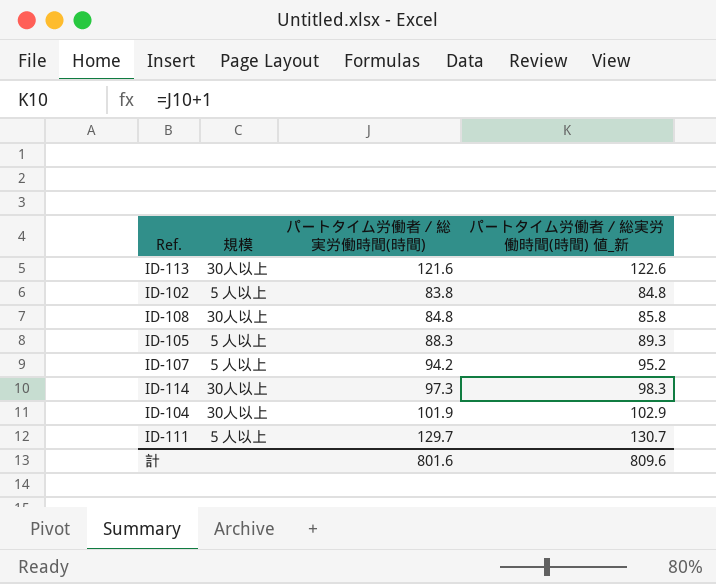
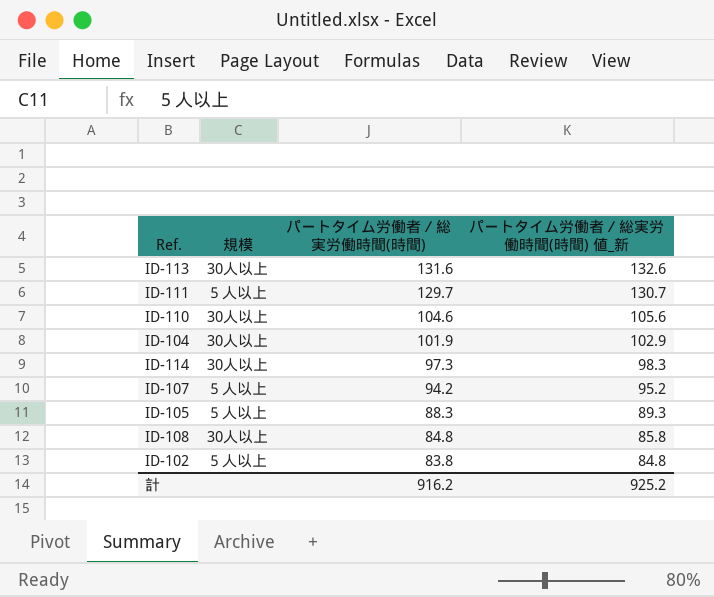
row order: none -> パートタイム労働者／総実労働時間(時間) descending
ID-113 | パートタイム労働者／総実労働時間(時間): 121.6 -> 131.6
ID-113 | パートタイム労働者／総実労働時間(時間) 値_新: 122.6 -> 132.6
row ID-110: none -> 30人以上 | 104.6 | 105.6
計 | パートタイム労働者／総実労働時間(時間): 801.6 -> 916.2
計 | パートタイム労働者／総実労働時間(時間) 値_新: 809.6 -> 925.2

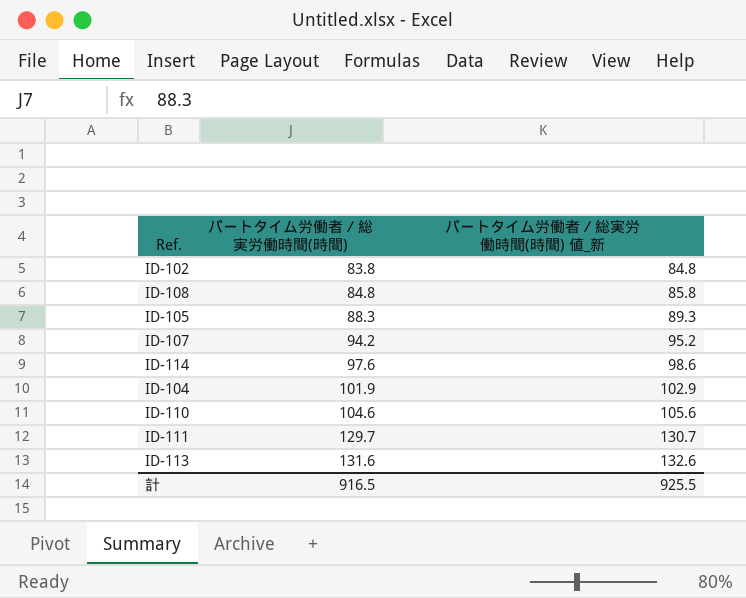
row order: パートタイム労働者／総実労働時間(時間) descending -> パートタイム労働者／総実労働時間(時間) ascending
column 規模 | position: 2 -> none
ID-114 | パートタイム労働者／総実労働時間(時間): 97.3 -> 97.6
ID-114 | パートタイム労働者／総実労働時間(時間) 値_新: 98.3 -> 98.6
計 | パートタイム労働者／総実労働時間(時間): 916.2 -> 916.5
計 | パートタイム労働者／総実労働時間(時間) 値_新: 925.2 -> 925.5

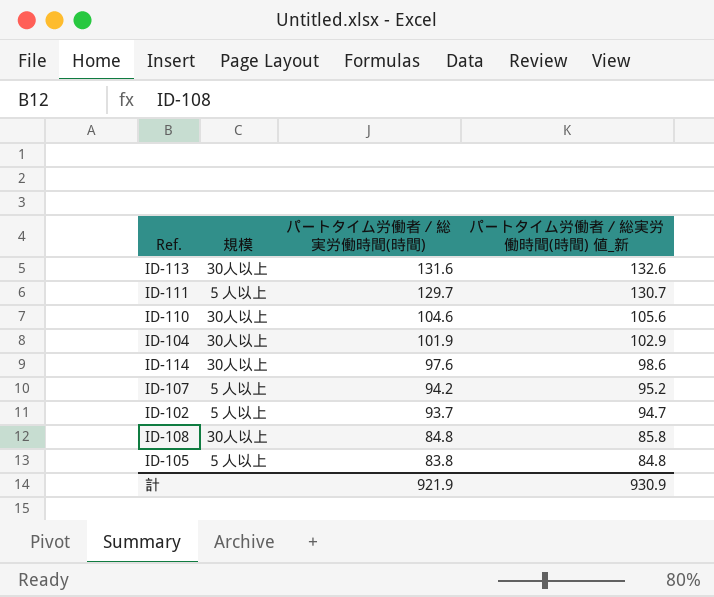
row order: パートタイム労働者／総実労働時間(時間) ascending -> パートタイム労働者／総実労働時間(時間) descending
column 規模 | position: none -> 2
ID-102 | パートタイム労働者／総実労働時間(時間): 83.8 -> 93.7
ID-102 | パートタイム労働者／総実労働時間(時間) 値_新: 84.8 -> 94.7
ID-105 | パートタイム労働者／総実労働時間(時間): 88.3 -> 83.8
ID-105 | パートタイム労働者／総実労働時間(時間) 値_新: 89.3 -> 84.8
計 | パートタイム労働者／総実労働時間(時間): 916.5 -> 921.9
計 | パートタイム労働者／総実労働時間(時間) 値_新: 925.5 -> 930.9

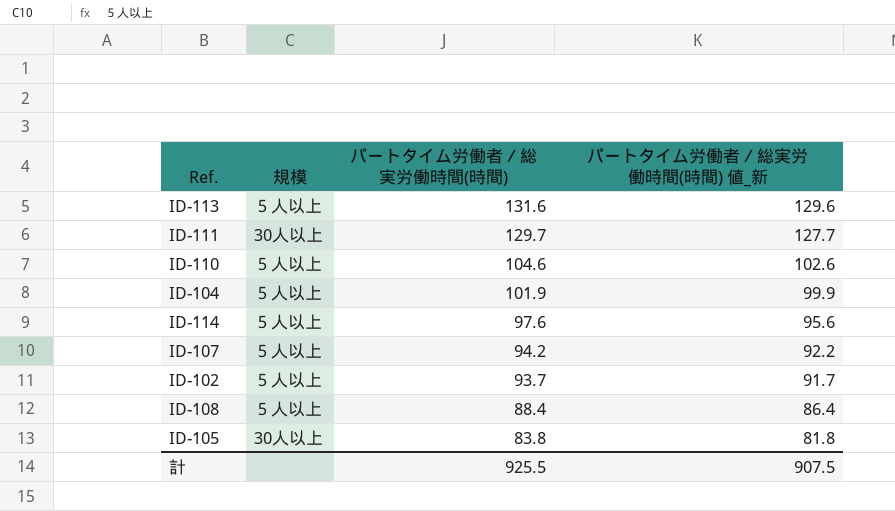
column パートタイム労働者／総実労働時間(時間) 値_新 | formula: [パートタイム労働者／総実労働時間(時間)] + 1 -> [パートタイム労働者／総実労働時間(時間)] - 2
ID-113 | 規模: 30人以上 -> ５人以上
ID-111 | 規模: ５人以上 -> 30人以上
ID-110 | 規模: 30人以上 -> ５人以上
ID-104 | 規模: 30人以上 -> ５人以上
ID-114 | 規模: 30人以上 -> ５人以上
ID-108 | 規模: 30人以上 -> ５人以上
ID-108 | パートタイム労働者／総実労働時間(時間): 84.8 -> 88.4
ID-105 | 規模: ５人以上 -> 30人以上
計 | パートタイム労働者／総実労働時間(時間): 921.9 -> 925.5
計 | パートタイム労働者／総実労働時間(時間) 値_新: 930.9 -> 907.5

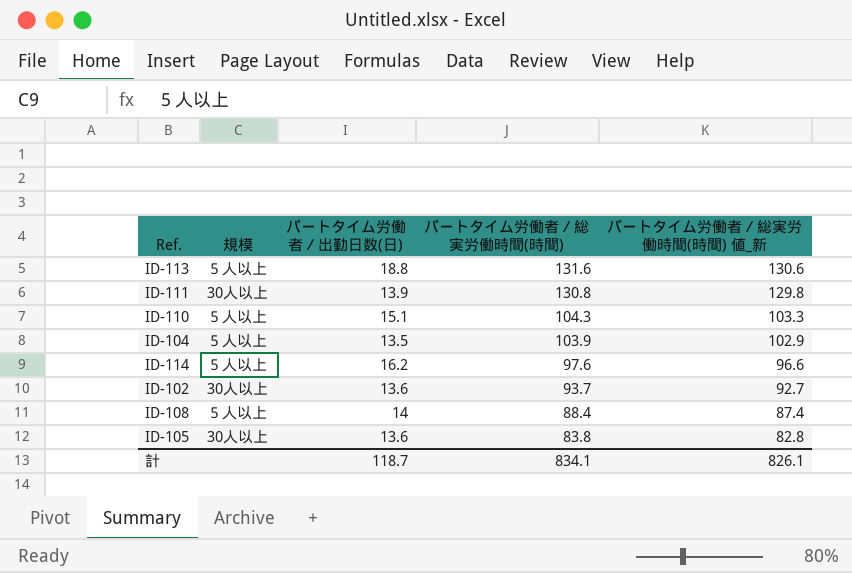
column パートタイム労働者／出勤日数(日) | position: none -> 3
column パートタイム労働者／総実労働時間(時間) 値_新 | formula: [パートタイム労働者／総実労働時間(時間)] - 2 -> [パートタイム労働者／総実労働時間(時間)] - 1
row ID-107: ５人以上 | 94.2 | 92.2 -> none
ID-111 | パートタイム労働者／総実労働時間(時間): 129.7 -> 130.8
ID-110 | パートタイム労働者／総実労働時間(時間): 104.6 -> 104.3
ID-104 | パートタイム労働者／総実労働時間(時間): 101.9 -> 103.9
ID-102 | 規模: ５人以上 -> 30人以上
計 | パートタイム労働者／総実労働時間(時間): 925.5 -> 834.1
計 | パートタイム労働者／総実労働時間(時間) 値_新: 907.5 -> 826.1

